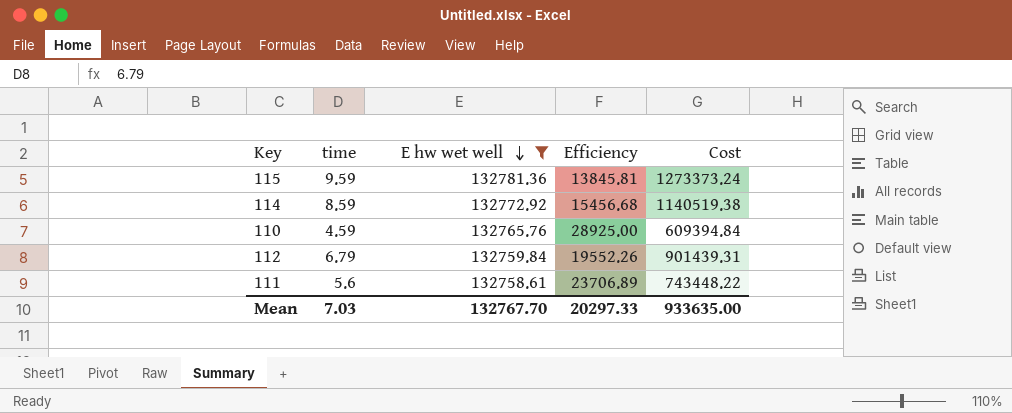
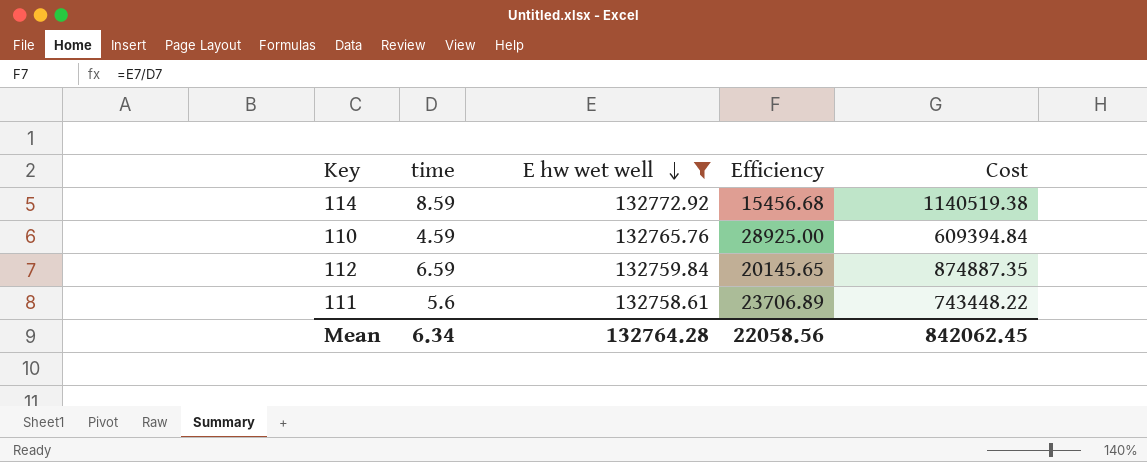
row 115: 9.59 | 132781.36 | 13845.81 | 1273373.24 -> none
112 | time: 6.79 -> 6.59
112 | Efficiency: 19552.26 -> 20145.65
112 | Cost: 901439.31 -> 874887.35
Mean | time: 7.03 -> 6.34
Mean | E hw wet well: 132767.70 -> 132764.28
Mean | Efficiency: 20297.33 -> 22058.56
Mean | Cost: 933635.00 -> 842062.45

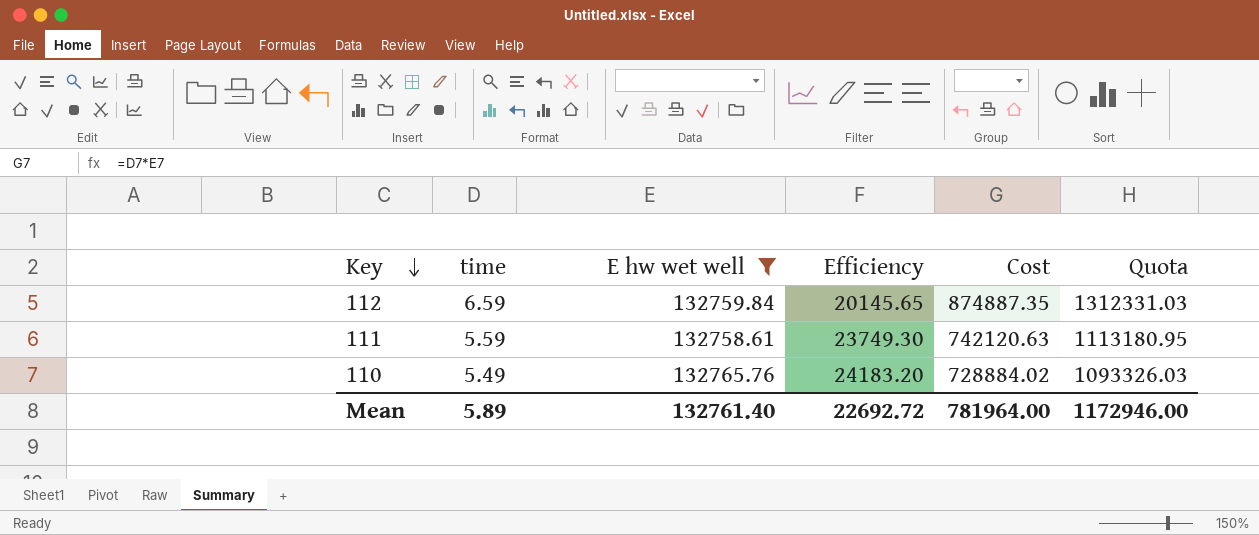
row order: E hw wet well descending -> Key descending
column Quota | formula: none -> [Cost] * 1.5
row 114: 8.59 | 132772.92 | 15456.68 | 1140519.38 -> none
111 | time: 5.6 -> 5.59
111 | Efficiency: 23706.89 -> 23749.30
111 | Cost: 743448.22 -> 742120.63
110 | time: 4.59 -> 5.49
110 | Efficiency: 28925.00 -> 24183.20
110 | Cost: 609394.84 -> 728884.02
Mean | time: 6.34 -> 5.89
Mean | E hw wet well: 132764.28 -> 132761.40
Mean | Efficiency: 22058.56 -> 22692.72
Mean | Cost: 842062.45 -> 781964.00

